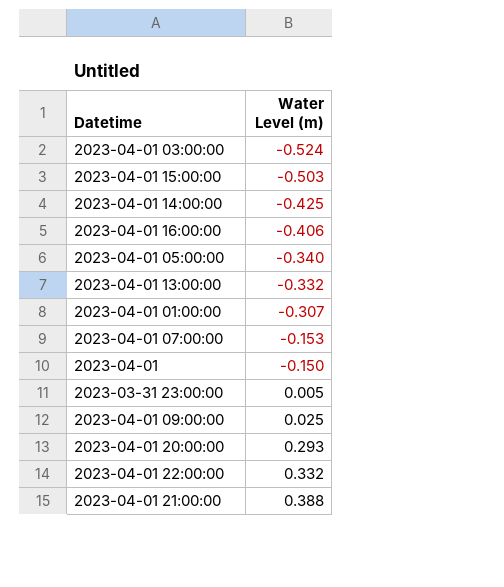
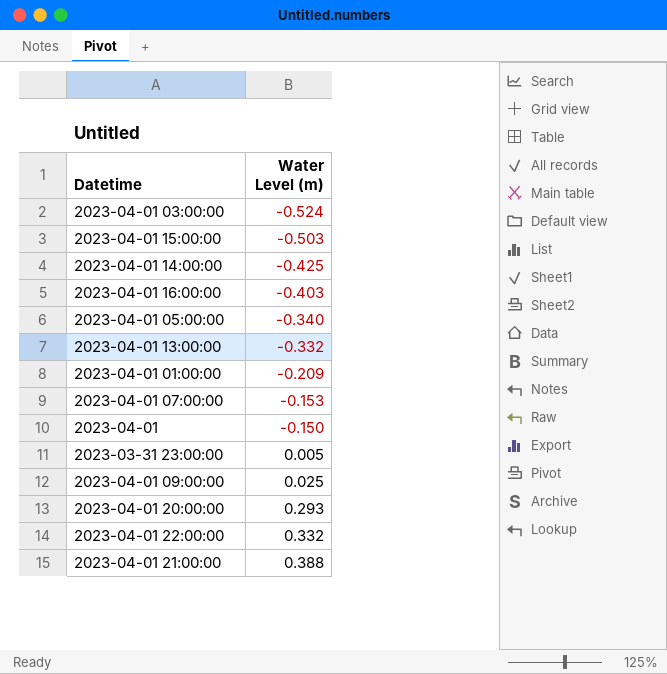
2023-04-01 16:00:00 | Water Level (m): -0.406 -> -0.403
2023-04-01 01:00:00 | Water Level (m): -0.307 -> -0.209

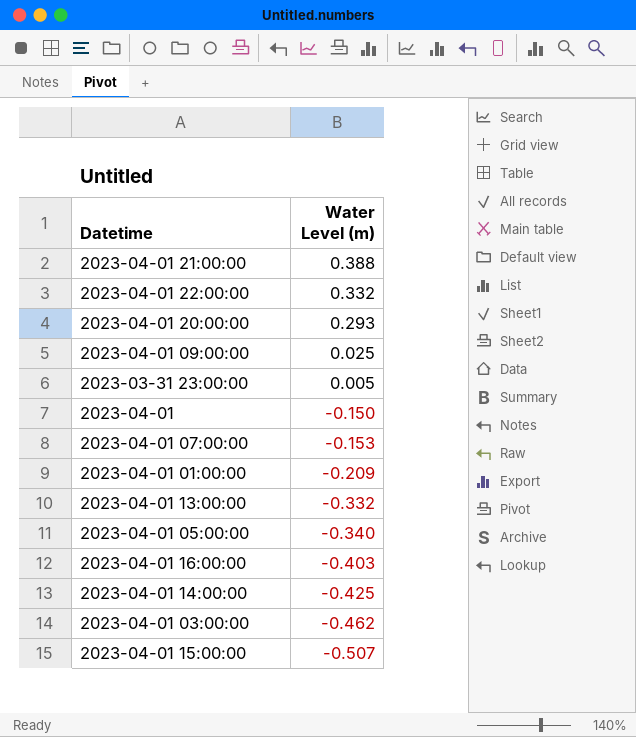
row order: Water Level (m) ascending -> Water Level (m) descending
2023-04-01 03:00:00 | Water Level (m): -0.524 -> -0.462
2023-04-01 15:00:00 | Water Level (m): -0.503 -> -0.507

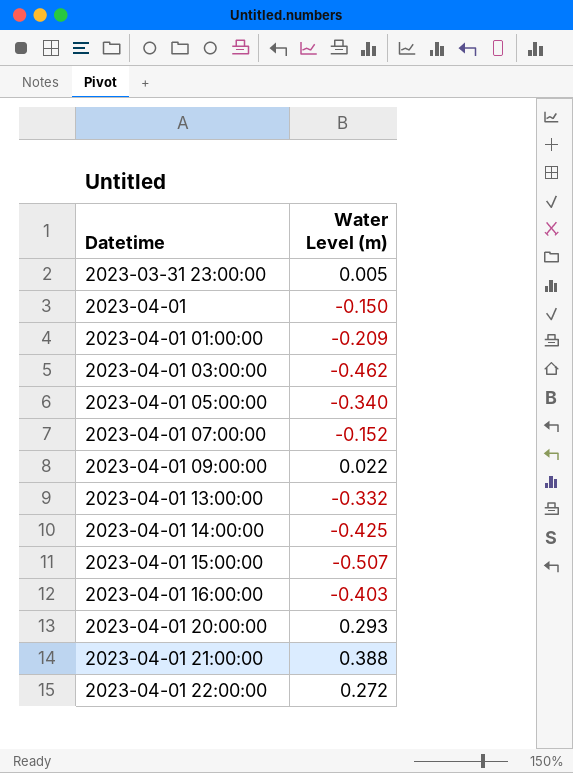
row order: Water Level (m) descending -> Datetime ascending
2023-04-01 07:00:00 | Water Level (m): -0.153 -> -0.152
2023-04-01 09:00:00 | Water Level (m): 0.025 -> 0.022
2023-04-01 22:00:00 | Water Level (m): 0.332 -> 0.272

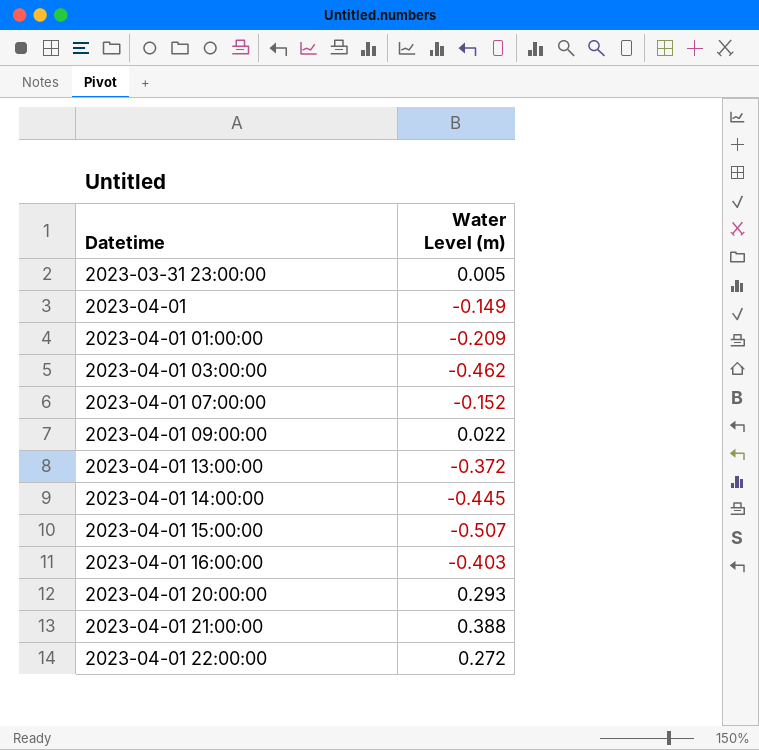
row 2023-04-01 05:00:00: -0.340 -> none
2023-04-01 | Water Level (m): -0.150 -> -0.149
2023-04-01 13:00:00 | Water Level (m): -0.332 -> -0.372
2023-04-01 14:00:00 | Water Level (m): -0.425 -> -0.445

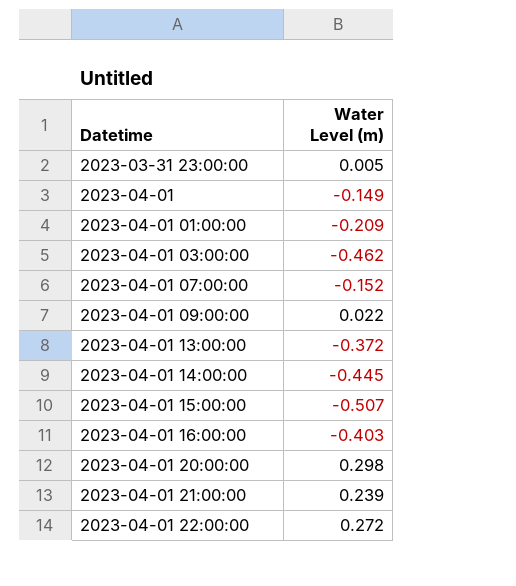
2023-04-01 20:00:00 | Water Level (m): 0.293 -> 0.298
2023-04-01 21:00:00 | Water Level (m): 0.388 -> 0.239

